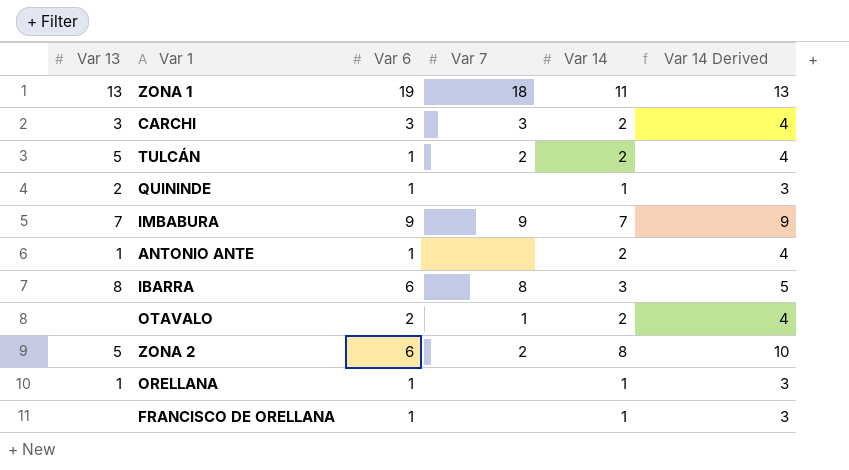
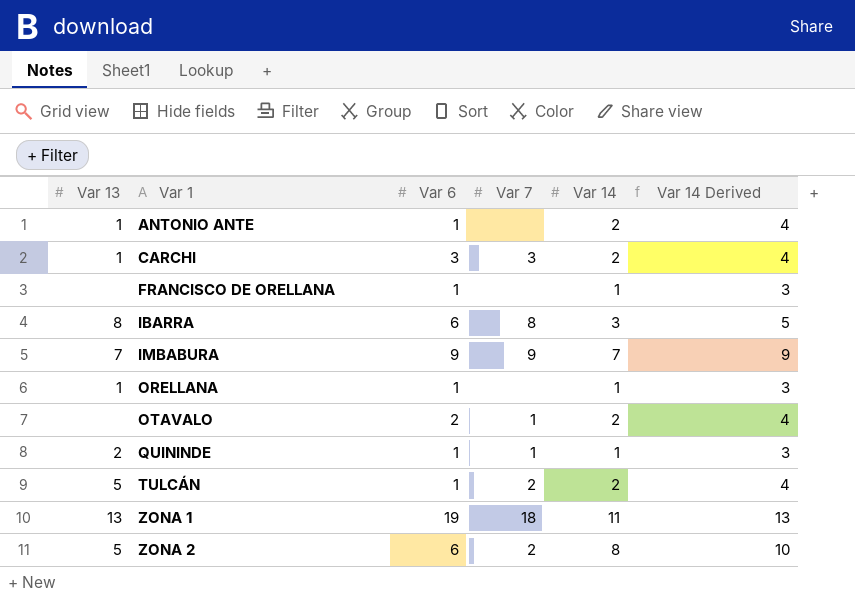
row order: none -> Var 1 ascending
CARCHI | Var 13: 3 -> 1
QUININDE | Var 7: none -> 1

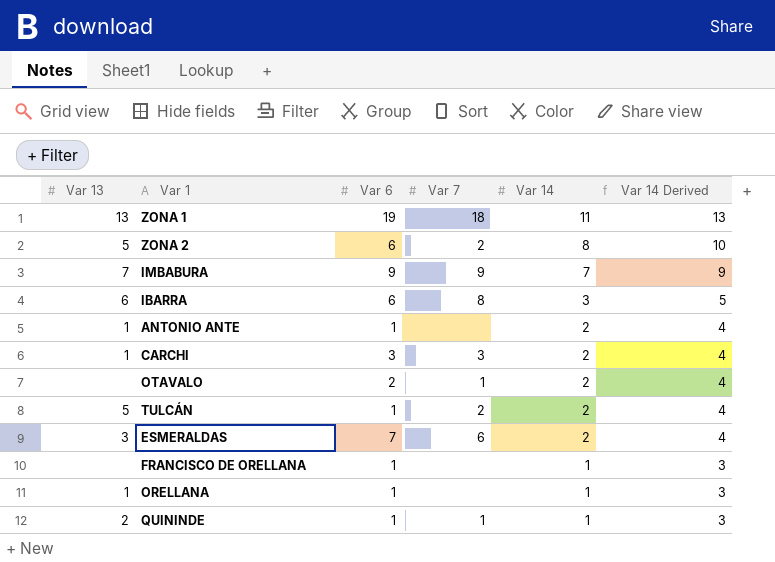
row order: Var 1 ascending -> Var 14 descending
IBARRA | Var 13: 8 -> 6
row ESMERALDAS: none -> 3 | 7 | 6 | 2 | 4

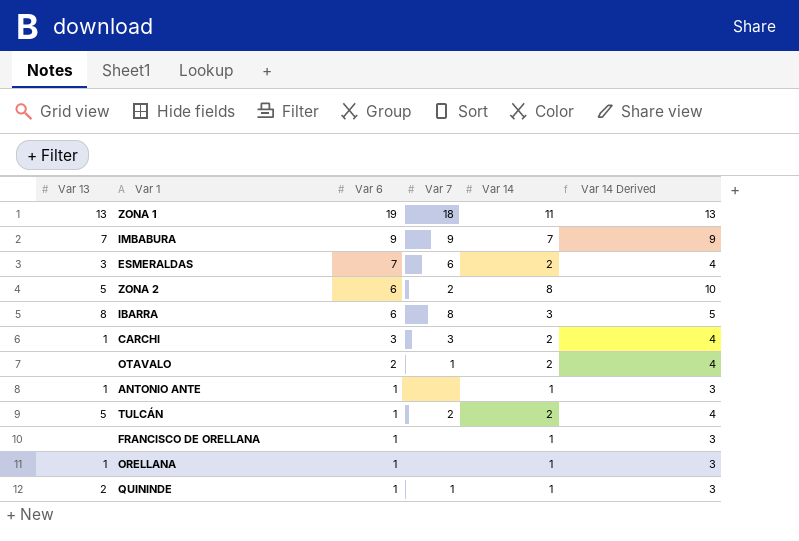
row order: Var 14 descending -> Var 6 descending
IBARRA | Var 13: 6 -> 8
ANTONIO ANTE | Var 14: 2 -> 1
ANTONIO ANTE | Var 14 Derived: 4 -> 3

